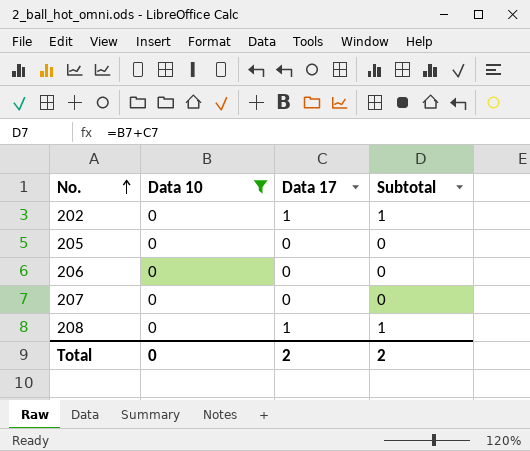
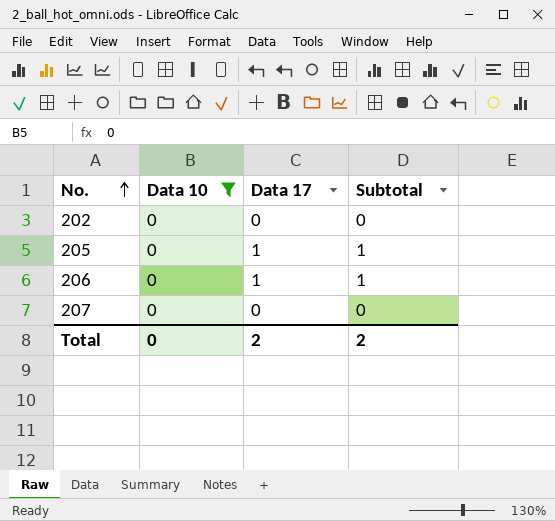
row 208: 0 | 1 | 1 -> none
202 | Data 17: 1 -> 0
202 | Subtotal: 1 -> 0
205 | Data 17: 0 -> 1
205 | Subtotal: 0 -> 1
206 | Data 17: 0 -> 1
206 | Subtotal: 0 -> 1

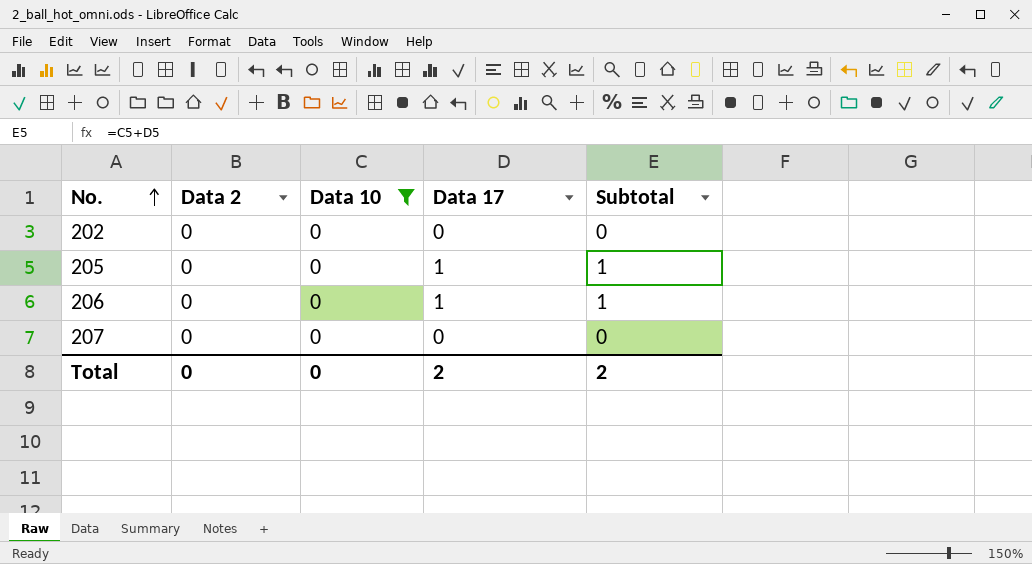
column Data 2 | position: none -> 2

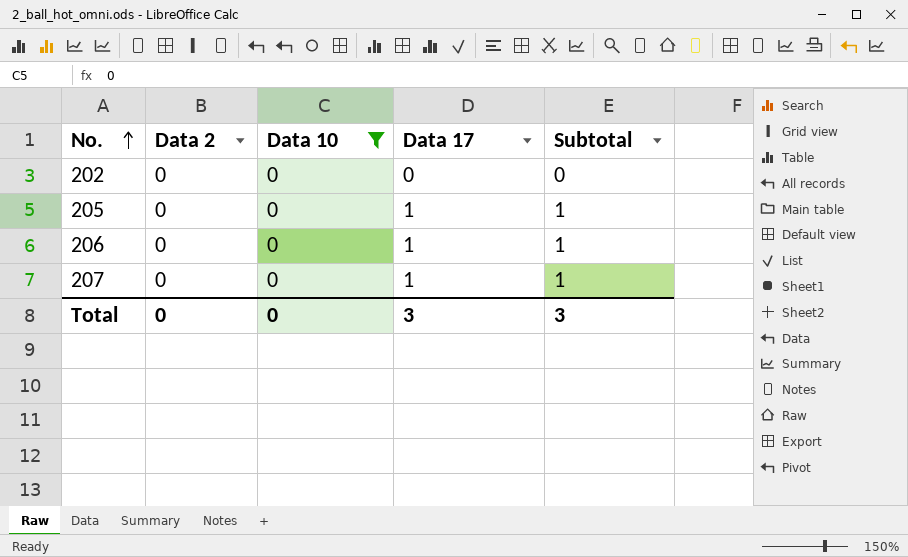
207 | Data 17: 0 -> 1
207 | Subtotal: 0 -> 1
Total | Data 17: 2 -> 3
Total | Subtotal: 2 -> 3

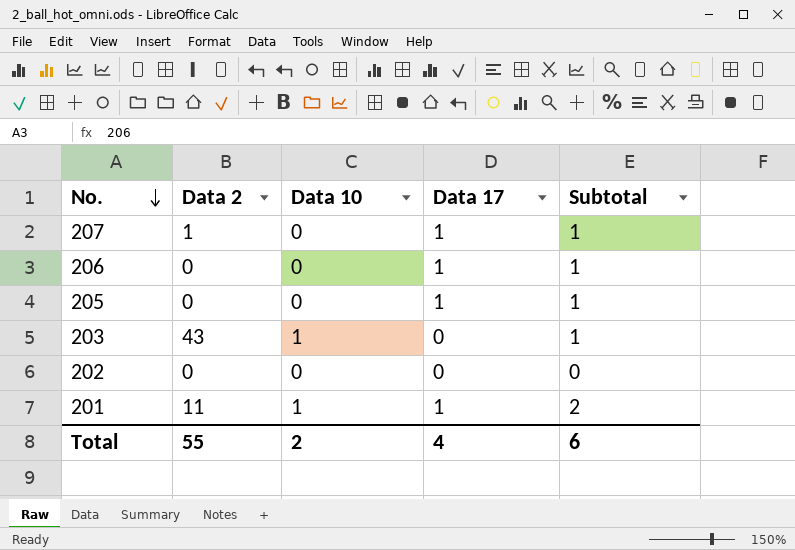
filter: Data 10 = 0 -> none
row order: No. ascending -> No. descending
207 | Data 2: 0 -> 1
Total | Data 2: 0 -> 55
Total | Data 10: 0 -> 2
Total | Data 17: 3 -> 4
Total | Subtotal: 3 -> 6

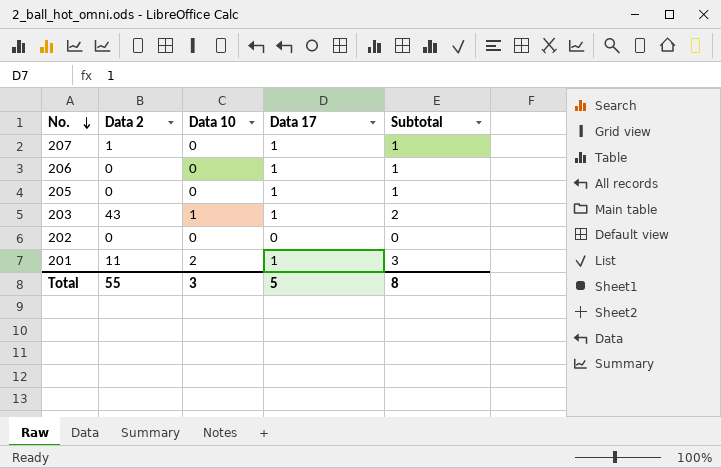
203 | Data 17: 0 -> 1
203 | Subtotal: 1 -> 2
201 | Data 10: 1 -> 2
201 | Subtotal: 2 -> 3
Total | Data 10: 2 -> 3
Total | Data 17: 4 -> 5
Total | Subtotal: 6 -> 8

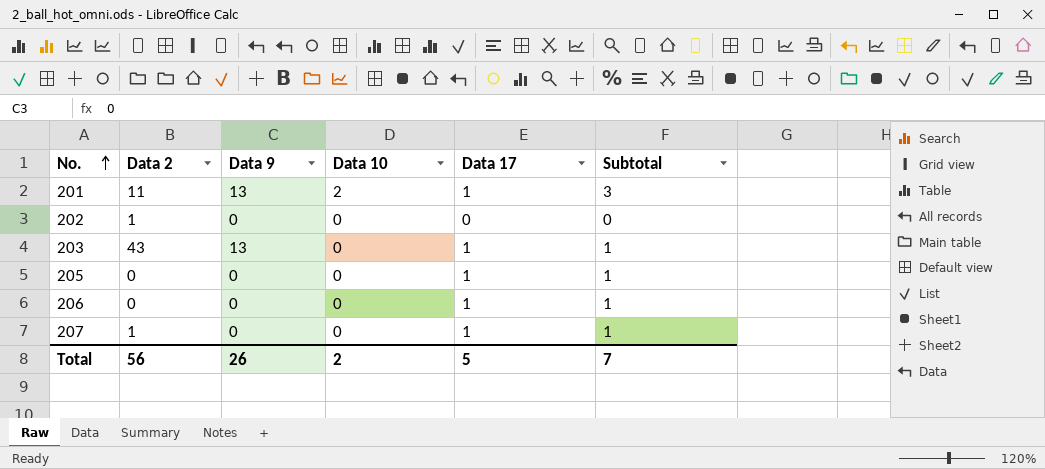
row order: No. descending -> No. ascending
column Data 9 | position: none -> 3
202 | Data 2: 0 -> 1
203 | Data 10: 1 -> 0
203 | Subtotal: 2 -> 1
Total | Data 2: 55 -> 56
Total | Data 10: 3 -> 2
Total | Subtotal: 8 -> 7

